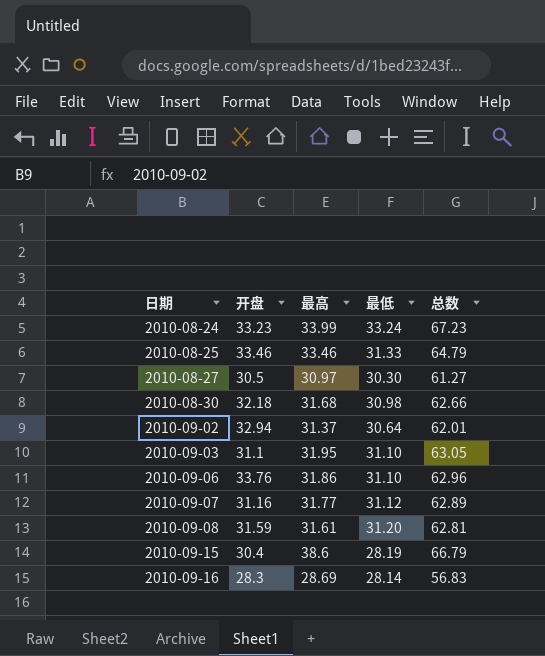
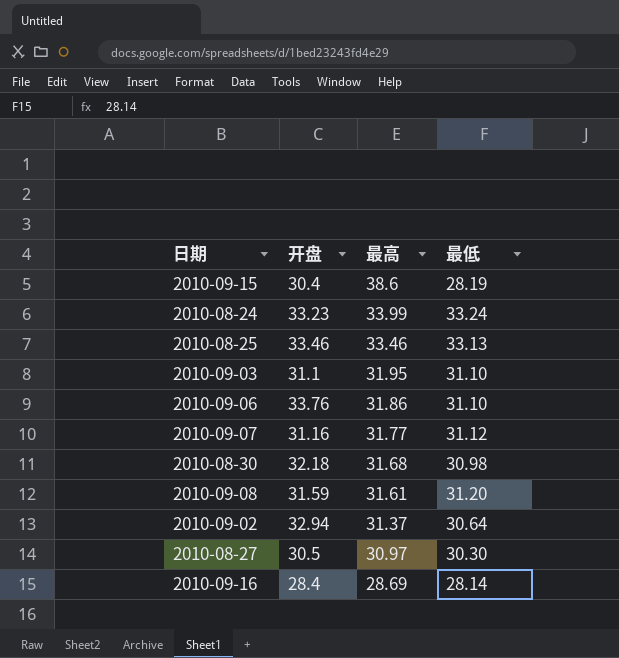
row order: 日期 ascending -> 最高 descending
column 总数 | formula: [最高] + [最低] -> none
2010-08-25 | 最低: 31.33 -> 33.13
2010-09-16 | 开盘: 28.3 -> 28.4

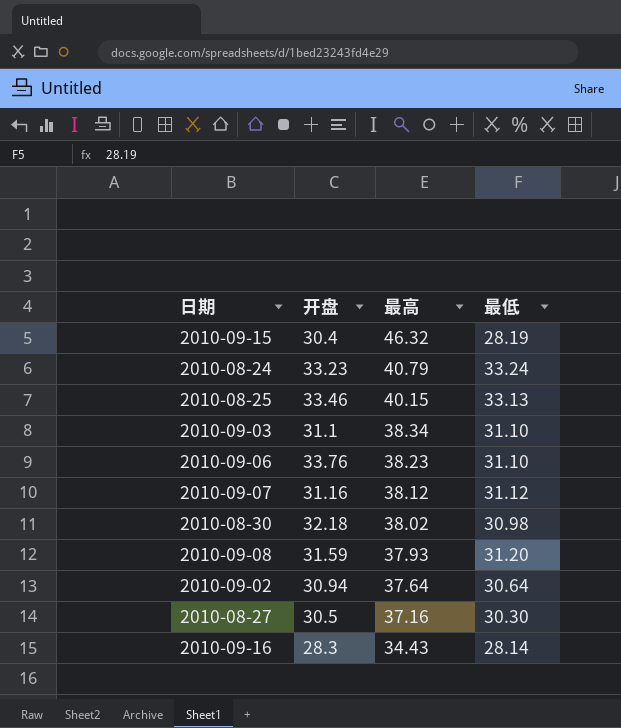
2010-09-15 | 最高: 38.6 -> 46.32
2010-08-24 | 最高: 33.99 -> 40.79
2010-08-25 | 最高: 33.46 -> 40.15
2010-09-03 | 最高: 31.95 -> 38.34
2010-09-06 | 最高: 31.86 -> 38.23
2010-09-07 | 最高: 31.77 -> 38.12
2010-08-30 | 最高: 31.68 -> 38.02
2010-09-08 | 最高: 31.61 -> 37.93
2010-09-02 | 开盘: 32.94 -> 30.94
2010-09-02 | 最高: 31.37 -> 37.64
2010-08-27 | 最高: 30.97 -> 37.16
2010-09-16 | 开盘: 28.4 -> 28.3
2010-09-16 | 最高: 28.69 -> 34.43

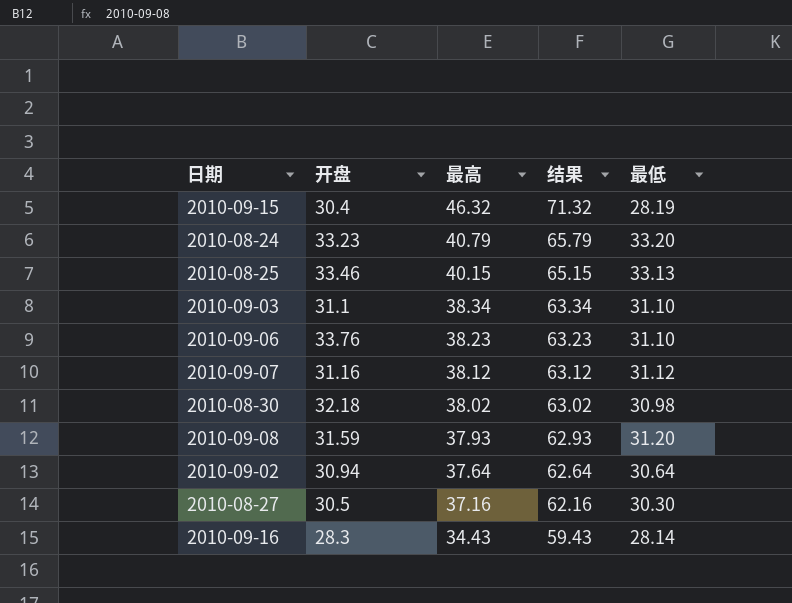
column 结果 | formula: none -> [最高] + 25
2010-08-24 | 最低: 33.24 -> 33.20

